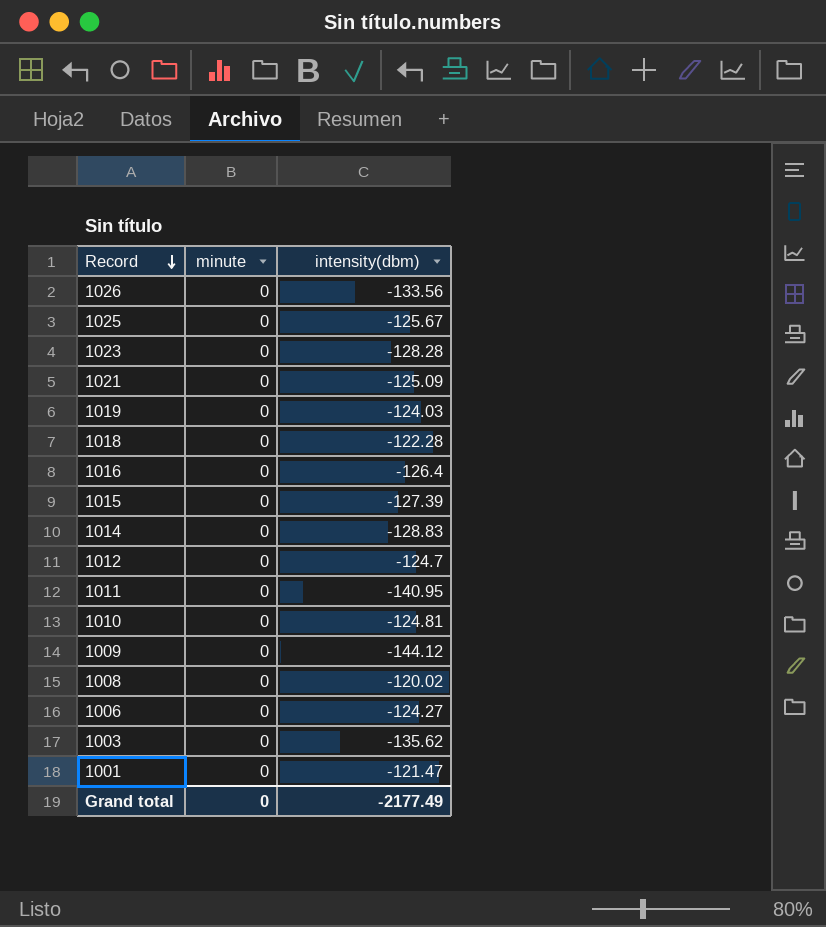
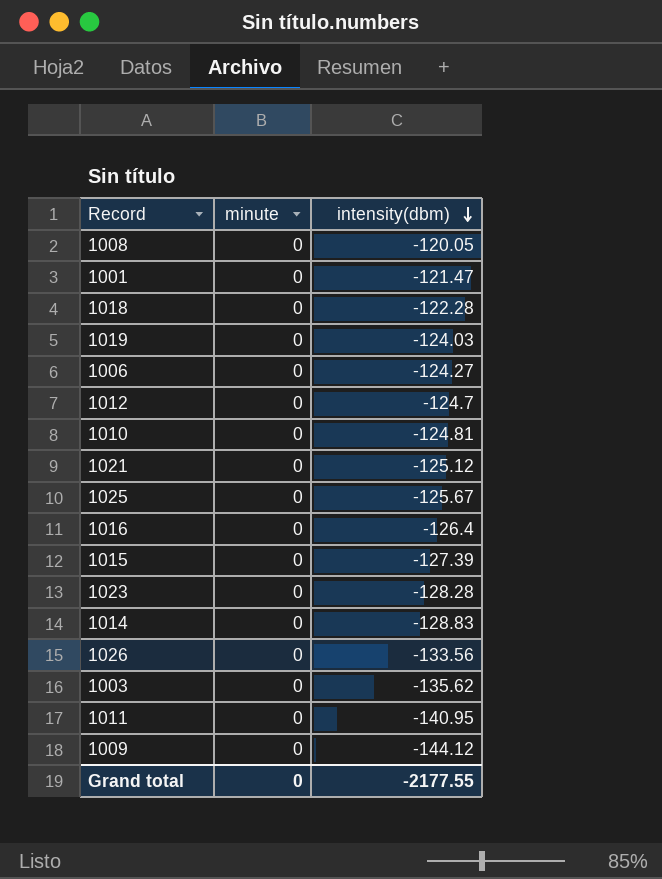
row order: Record descending -> intensity(dbm) descending
1008 | intensity(dbm): -120.02 -> -120.05
1021 | intensity(dbm): -125.09 -> -125.12
Grand total | intensity(dbm): -2177.49 -> -2177.55

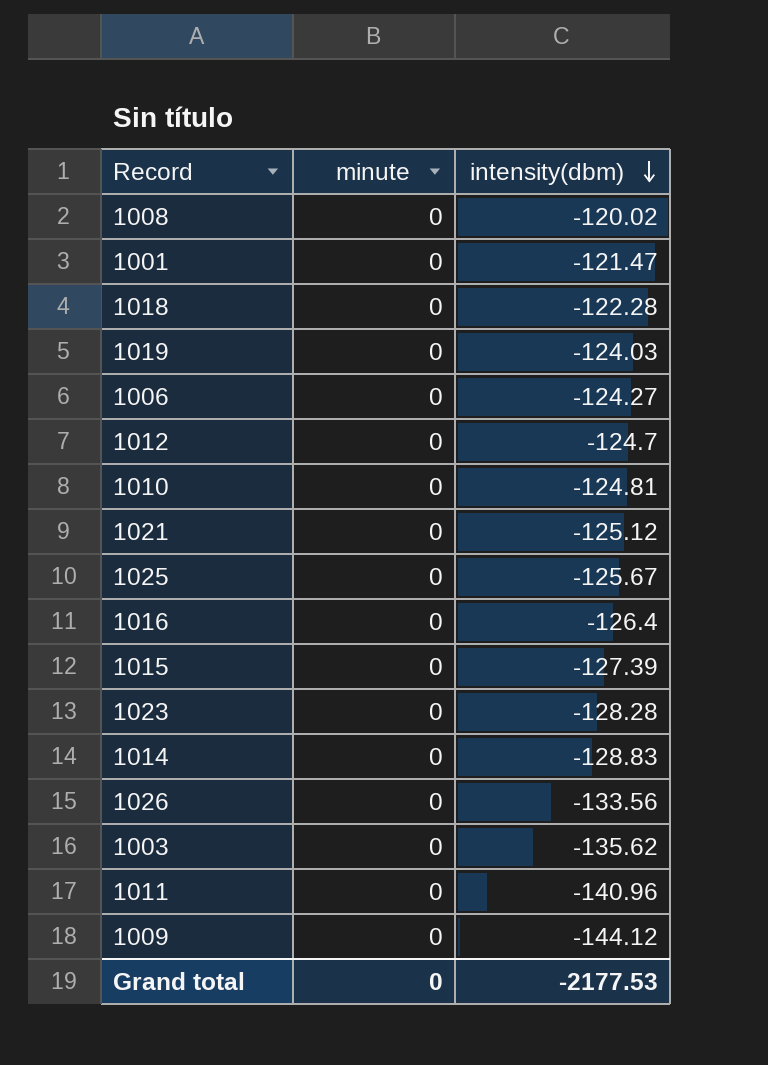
1008 | intensity(dbm): -120.05 -> -120.02
1011 | intensity(dbm): -140.95 -> -140.96
Grand total | intensity(dbm): -2177.55 -> -2177.53

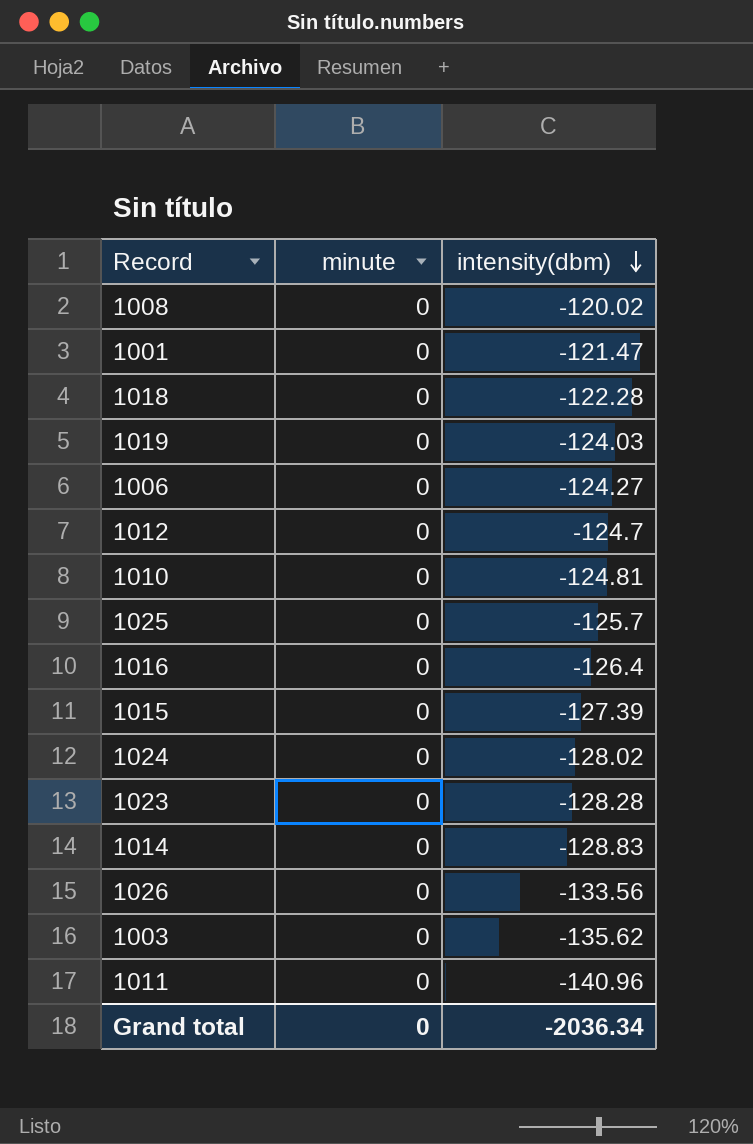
row 1021: 0 | -125.12 -> none
row 1009: 0 | -144.12 -> none
1025 | intensity(dbm): -125.67 -> -125.7
row 1024: none -> 0 | -128.02
Grand total | intensity(dbm): -2177.53 -> -2036.34

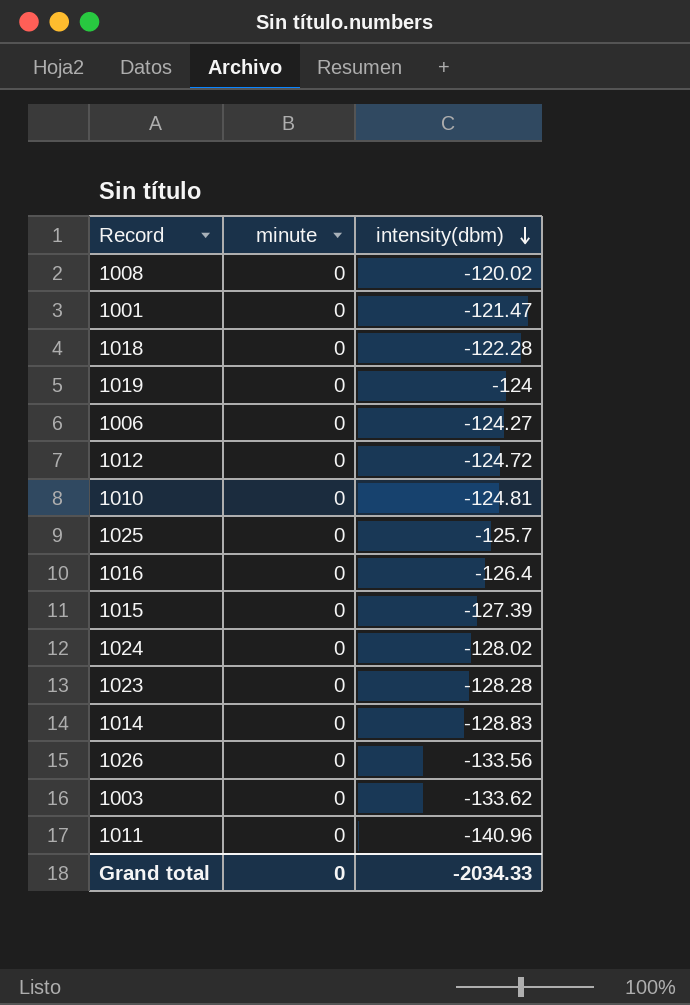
1019 | intensity(dbm): -124.03 -> -124
1012 | intensity(dbm): -124.7 -> -124.72
1003 | intensity(dbm): -135.62 -> -133.62
Grand total | intensity(dbm): -2036.34 -> -2034.33

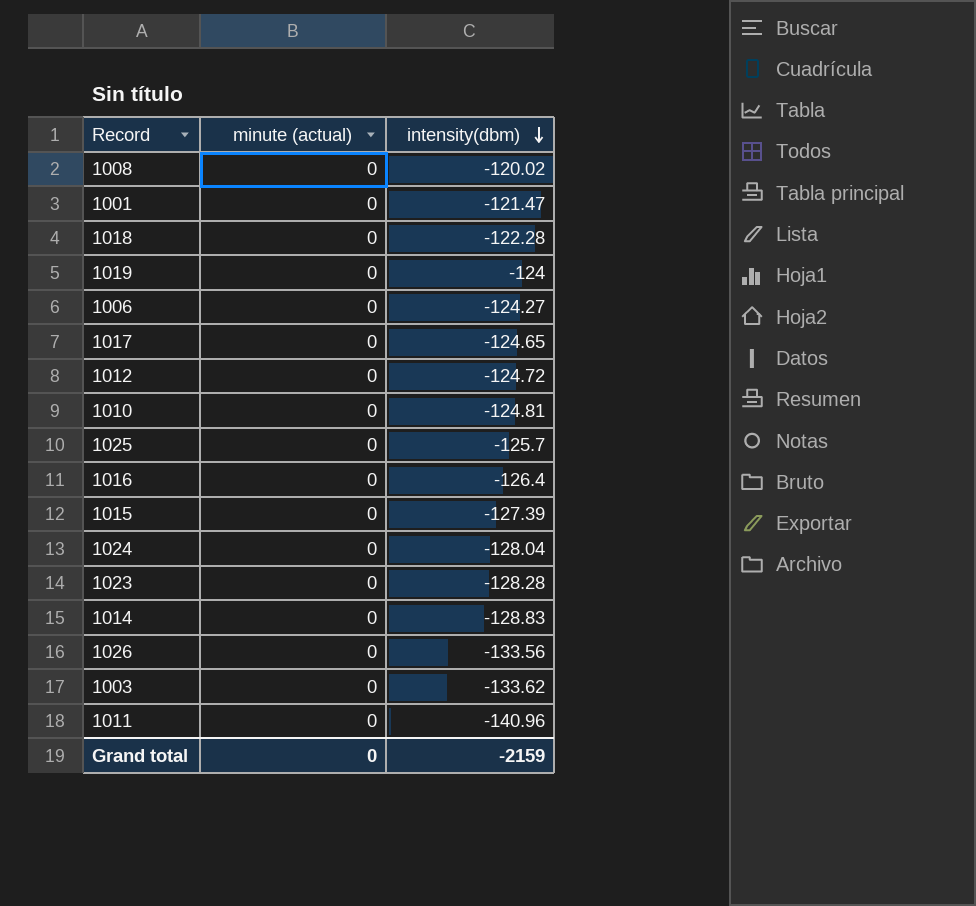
column name: minute -> minute (actual)
row 1017: none -> 0 | -124.65
1024 | intensity(dbm): -128.02 -> -128.04
Grand total | intensity(dbm): -2034.33 -> -2159

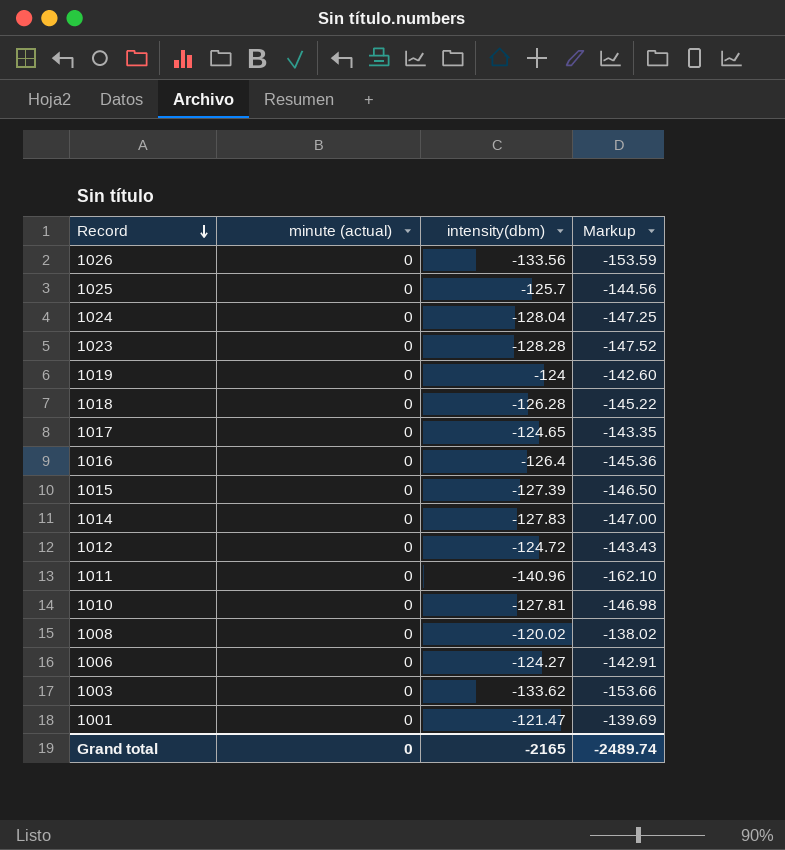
row order: intensity(dbm) descending -> Record descending
column Markup | formula: none -> [intensity(dbm)] * 1.15
1018 | intensity(dbm): -122.28 -> -126.28
1014 | intensity(dbm): -128.83 -> -127.83
1010 | intensity(dbm): -124.81 -> -127.81
Grand total | intensity(dbm): -2159 -> -2165

